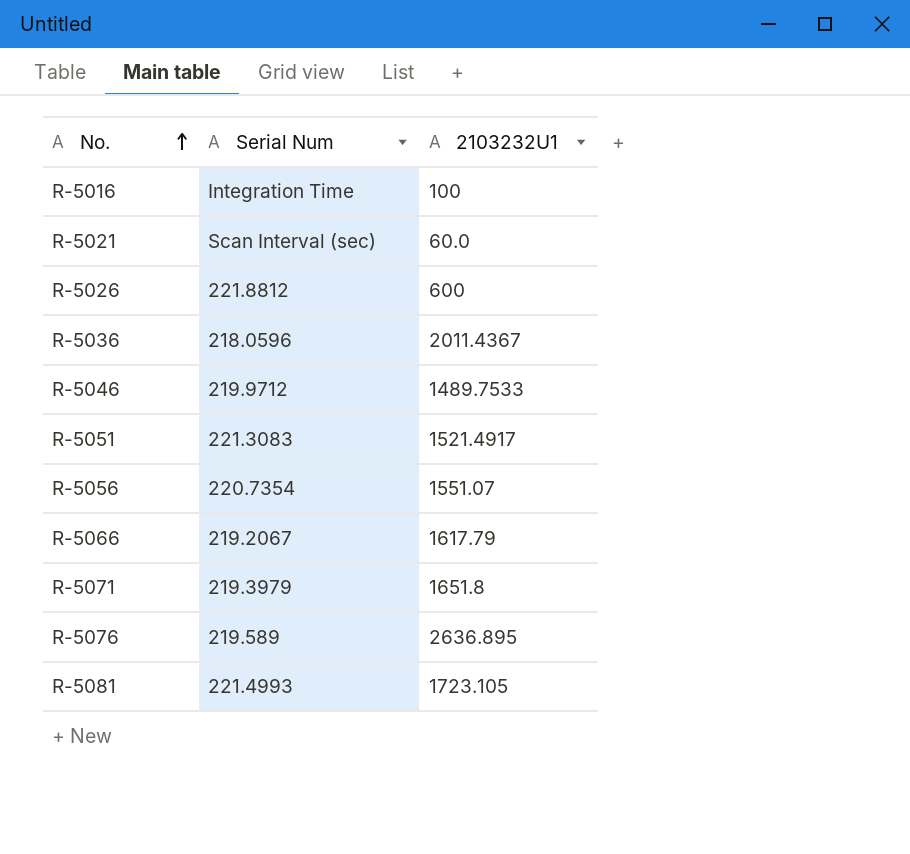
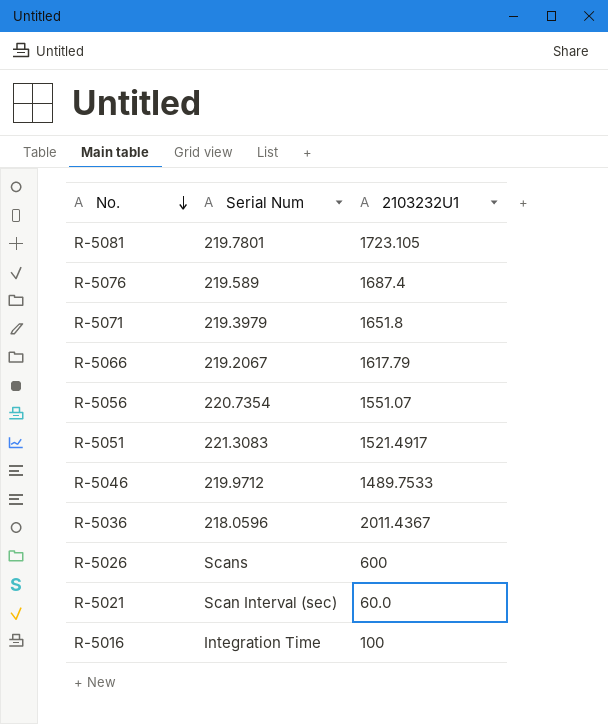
row order: No. ascending -> No. descending
R-5081 | Serial Num: 221.4993 -> 219.7801
R-5076 | 2103232U1: 2636.895 -> 1687.4
R-5026 | Serial Num: 221.8812 -> Scans

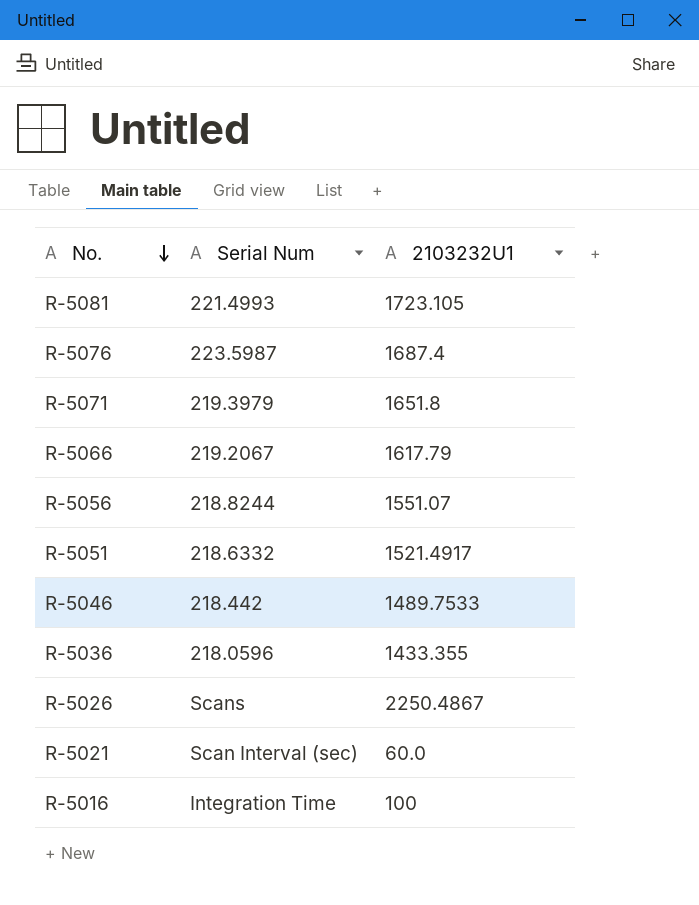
R-5081 | Serial Num: 219.7801 -> 221.4993
R-5076 | Serial Num: 219.589 -> 223.5987
R-5056 | Serial Num: 220.7354 -> 218.8244
R-5051 | Serial Num: 221.3083 -> 218.6332
R-5046 | Serial Num: 219.9712 -> 218.442
R-5036 | 2103232U1: 2011.4367 -> 1433.355
R-5026 | 2103232U1: 600 -> 2250.4867

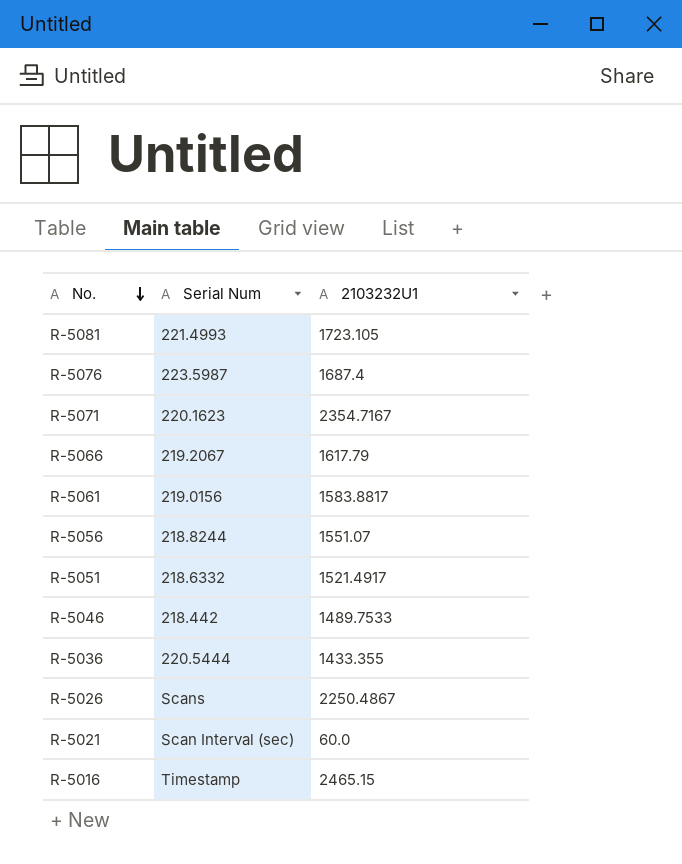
R-5071 | Serial Num: 219.3979 -> 220.1623
R-5071 | 2103232U1: 1651.8 -> 2354.7167
row R-5061: none -> 219.0156 | 1583.8817
R-5036 | Serial Num: 218.0596 -> 220.5444
R-5016 | Serial Num: Integration Time -> Timestamp
R-5016 | 2103232U1: 100 -> 2465.15

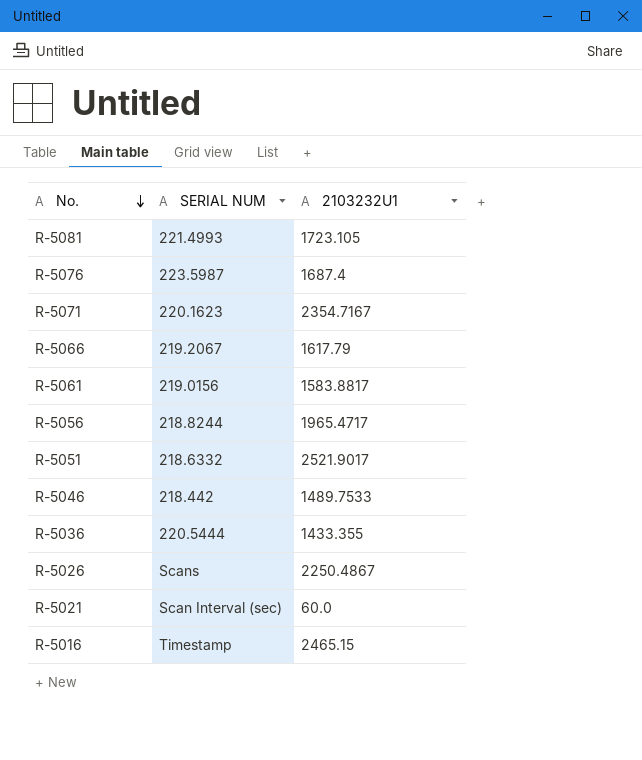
column name: Serial Num -> SERIAL NUM
R-5056 | 2103232U1: 1551.07 -> 1965.4717
R-5051 | 2103232U1: 1521.4917 -> 2521.9017

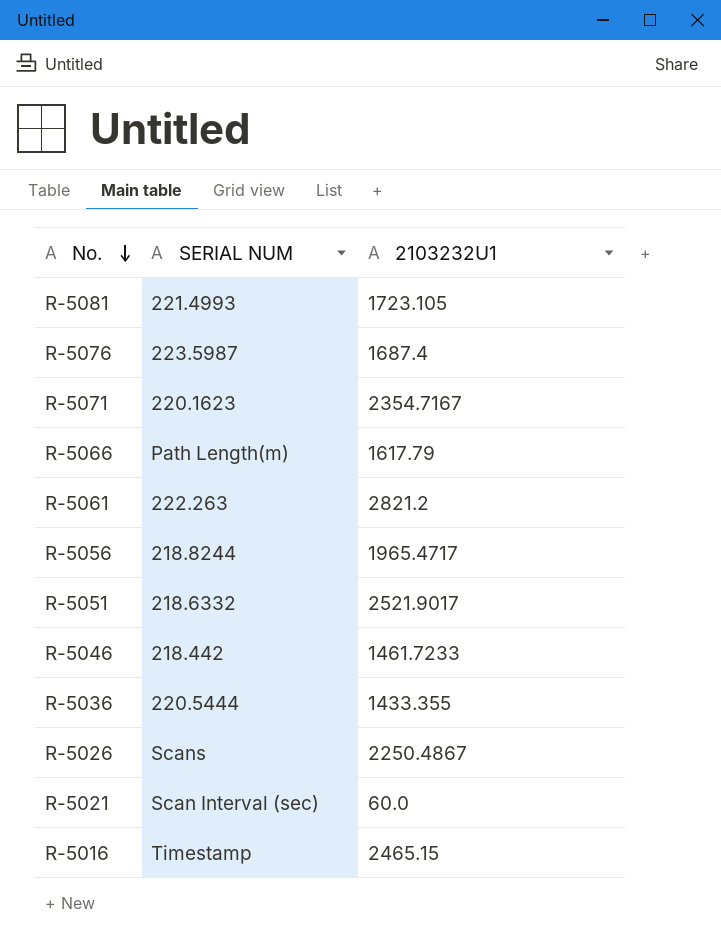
R-5066 | SERIAL NUM: 219.2067 -> Path Length(m)
R-5061 | SERIAL NUM: 219.0156 -> 222.263
R-5061 | 2103232U1: 1583.8817 -> 2821.2
R-5046 | 2103232U1: 1489.7533 -> 1461.7233

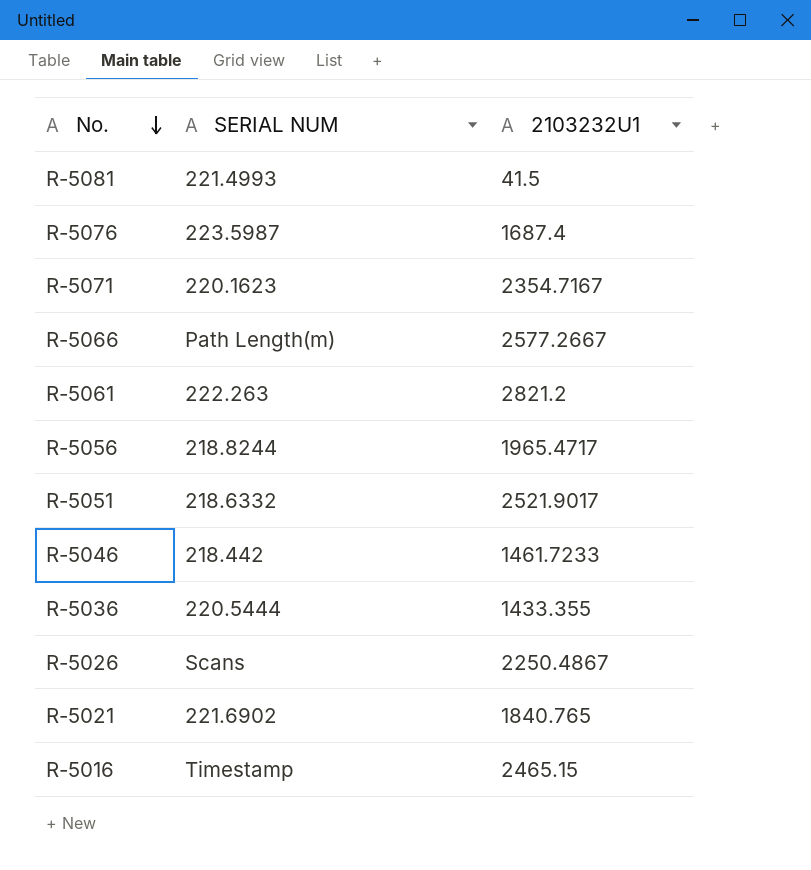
R-5081 | 2103232U1: 1723.105 -> 41.5
R-5066 | 2103232U1: 1617.79 -> 2577.2667
R-5021 | SERIAL NUM: Scan Interval (sec) -> 221.6902
R-5021 | 2103232U1: 60.0 -> 1840.765

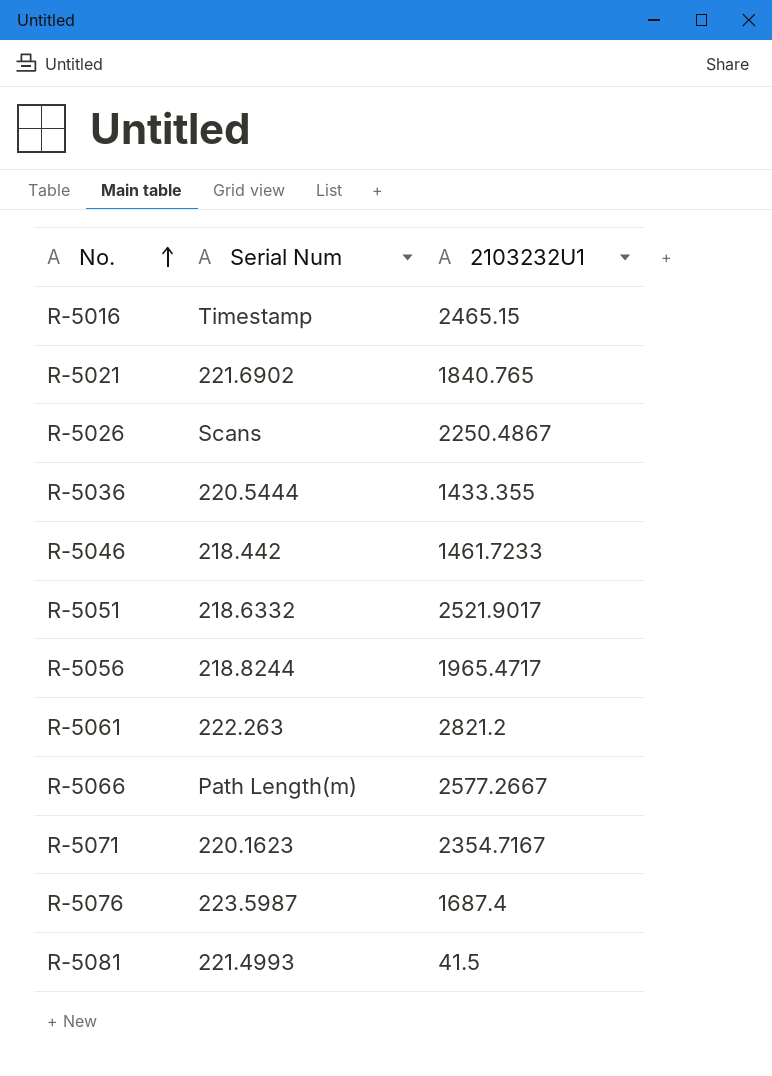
row order: No. descending -> No. ascending
column name: SERIAL NUM -> Serial Num

